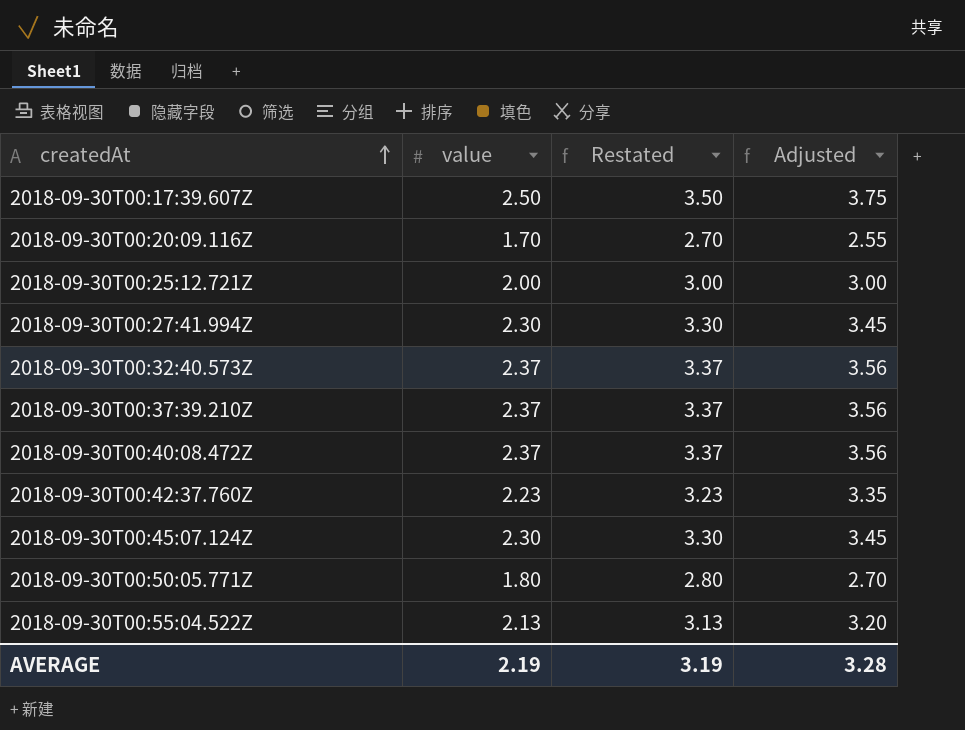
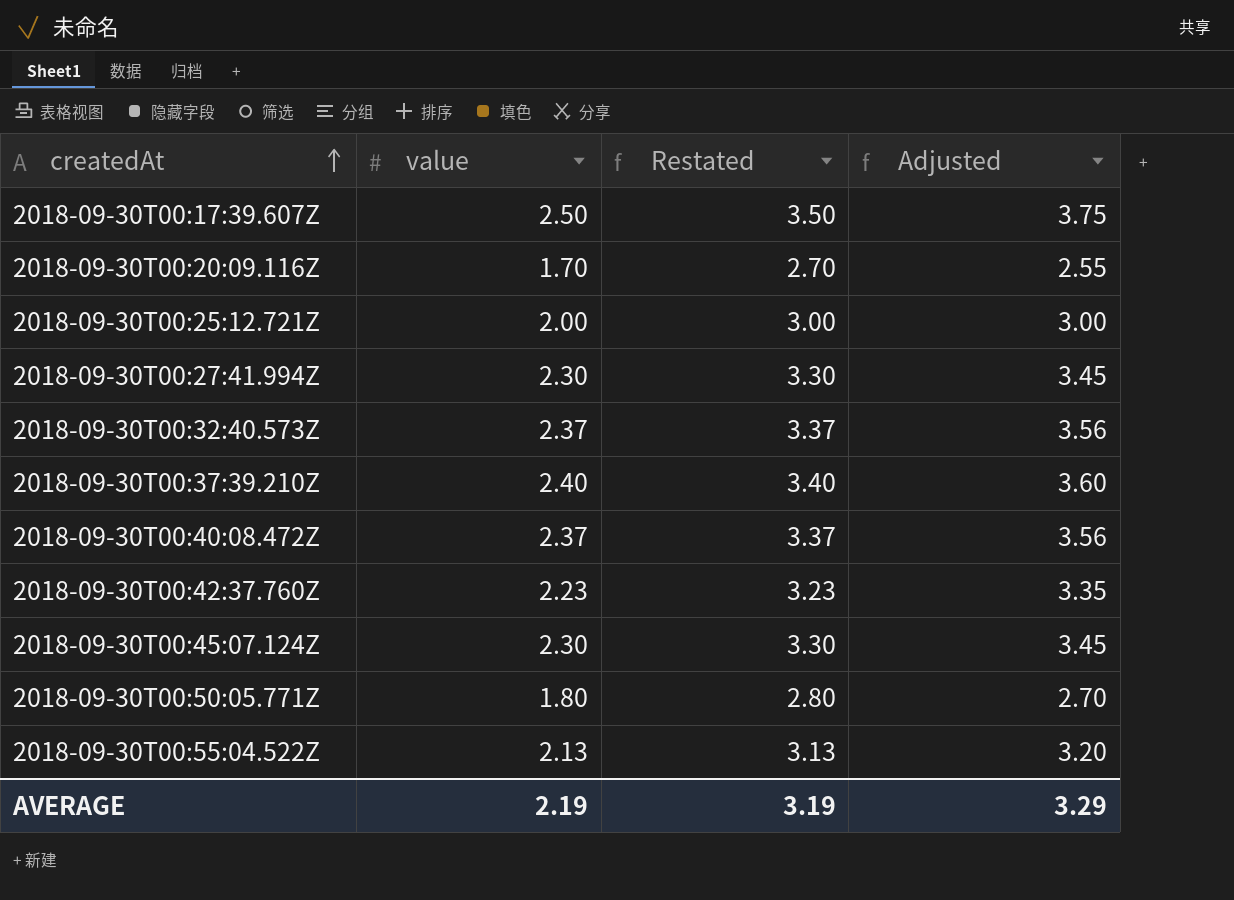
2018-09-30T00:37:39.210Z | value: 2.37 -> 2.40
2018-09-30T00:37:39.210Z | Restated: 3.37 -> 3.40
2018-09-30T00:37:39.210Z | Adjusted: 3.56 -> 3.60
AVERAGE | Adjusted: 3.28 -> 3.29

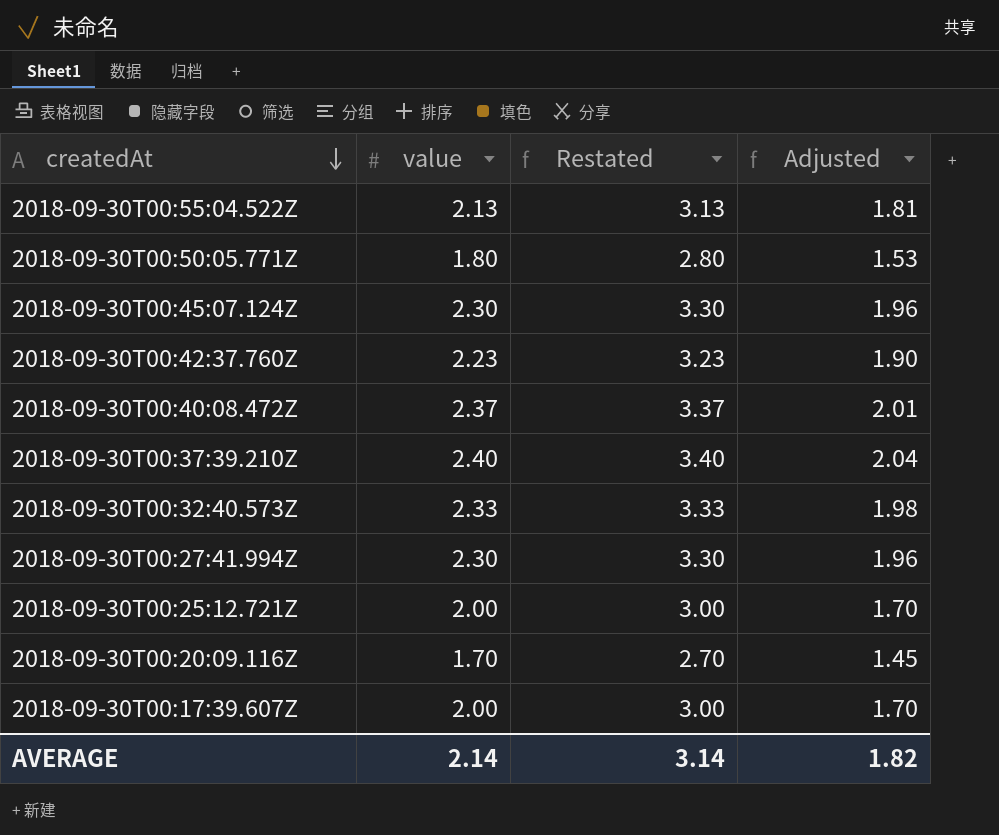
row order: createdAt ascending -> createdAt descending
column Adjusted | formula: [value] * 1.5 -> [value] * 0.85
2018-09-30T00:32:40.573Z | value: 2.37 -> 2.33
2018-09-30T00:32:40.573Z | Restated: 3.37 -> 3.33
2018-09-30T00:17:39.607Z | value: 2.50 -> 2.00
2018-09-30T00:17:39.607Z | Restated: 3.50 -> 3.00
AVERAGE | value: 2.19 -> 2.14
AVERAGE | Restated: 3.19 -> 3.14
AVERAGE | Adjusted: 3.29 -> 1.82

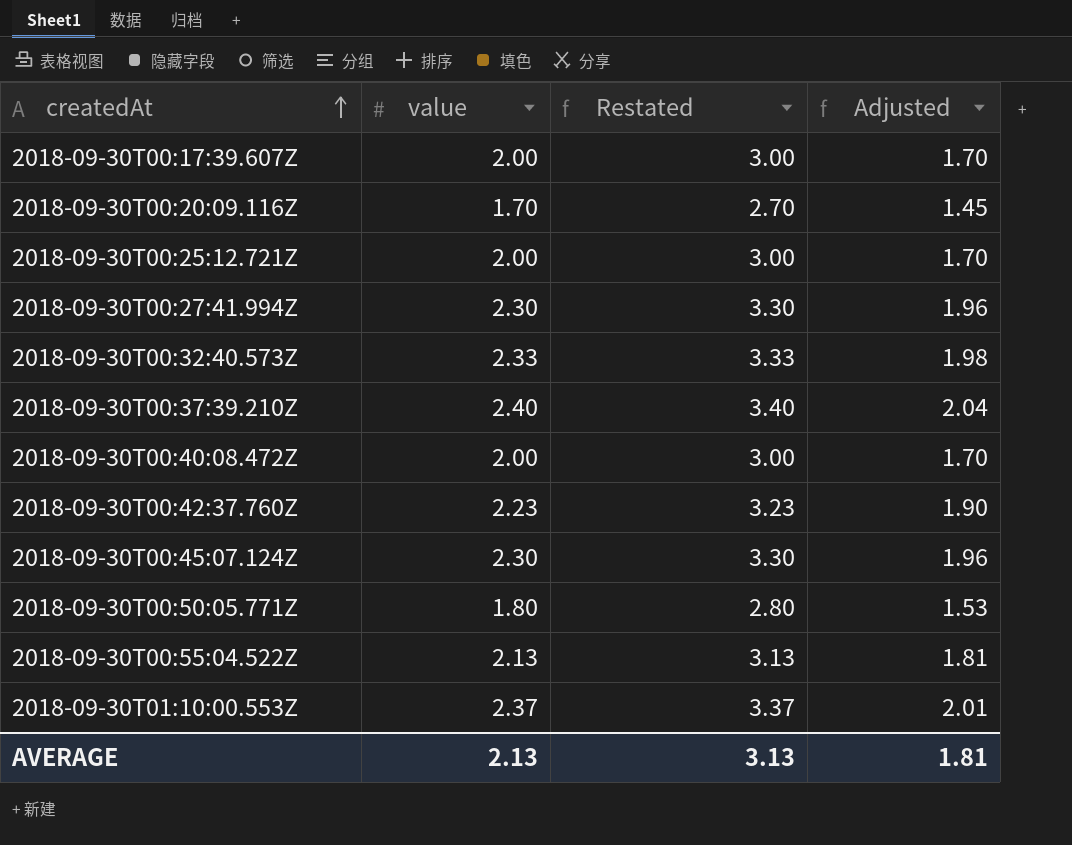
row order: createdAt descending -> createdAt ascending
2018-09-30T00:40:08.472Z | value: 2.37 -> 2.00
2018-09-30T00:40:08.472Z | Restated: 3.37 -> 3.00
2018-09-30T00:40:08.472Z | Adjusted: 2.01 -> 1.70
row 2018-09-30T01:10:00.553Z: none -> 2.37 | 3.37 | 2.01
AVERAGE | value: 2.14 -> 2.13
AVERAGE | Restated: 3.14 -> 3.13
AVERAGE | Adjusted: 1.82 -> 1.81

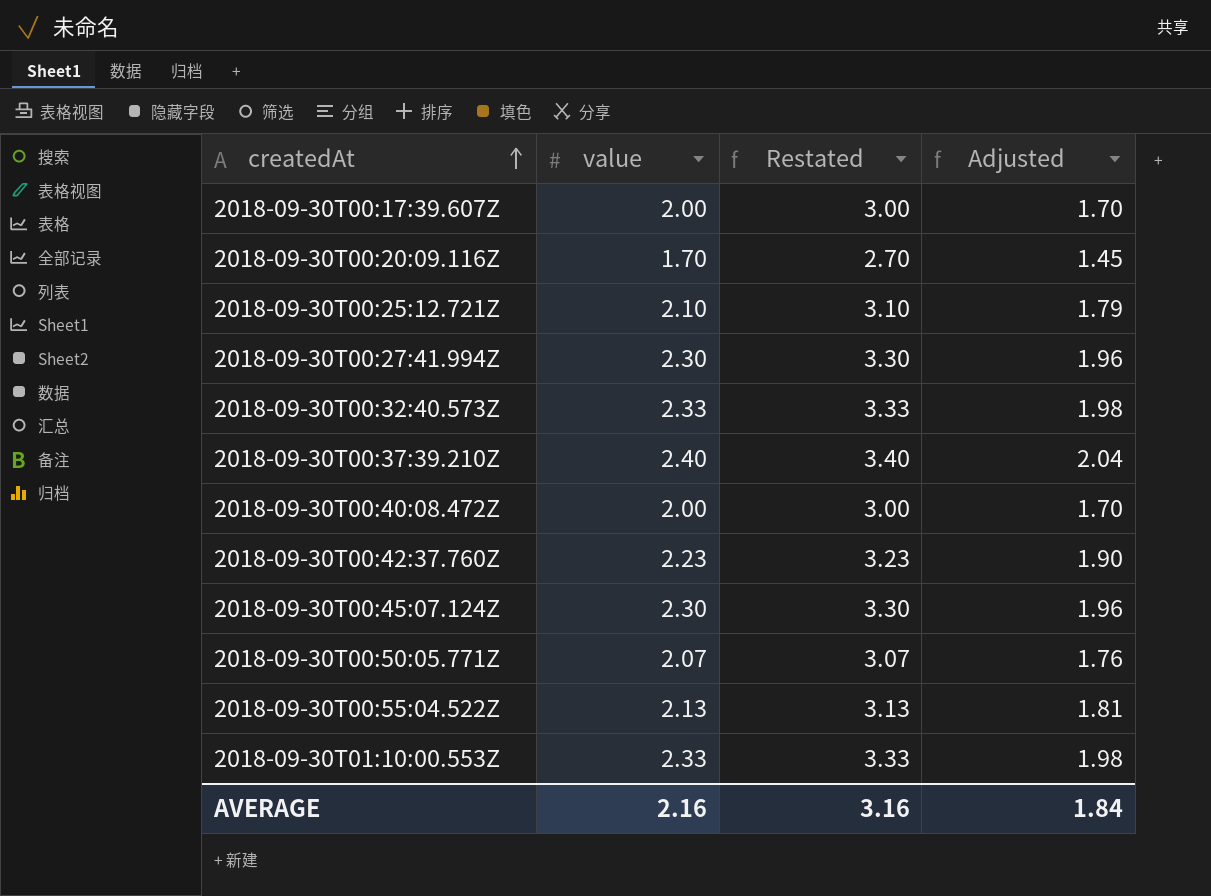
2018-09-30T00:25:12.721Z | value: 2.00 -> 2.10
2018-09-30T00:25:12.721Z | Restated: 3.00 -> 3.10
2018-09-30T00:25:12.721Z | Adjusted: 1.70 -> 1.79
2018-09-30T00:50:05.771Z | value: 1.80 -> 2.07
2018-09-30T00:50:05.771Z | Restated: 2.80 -> 3.07
2018-09-30T00:50:05.771Z | Adjusted: 1.53 -> 1.76
2018-09-30T01:10:00.553Z | value: 2.37 -> 2.33
2018-09-30T01:10:00.553Z | Restated: 3.37 -> 3.33
2018-09-30T01:10:00.553Z | Adjusted: 2.01 -> 1.98
AVERAGE | value: 2.13 -> 2.16
AVERAGE | Restated: 3.13 -> 3.16
AVERAGE | Adjusted: 1.81 -> 1.84

